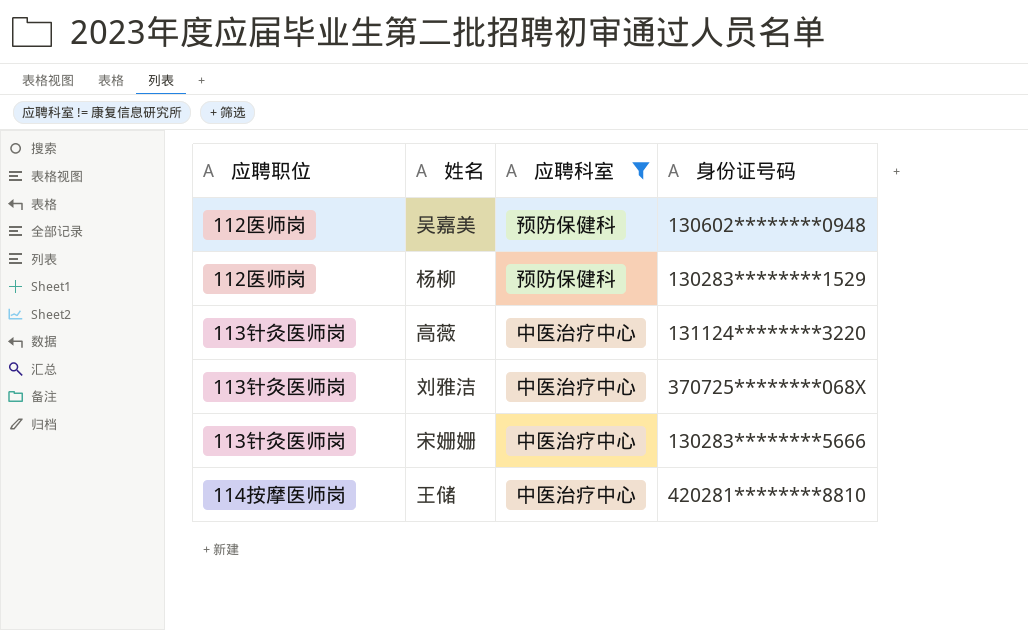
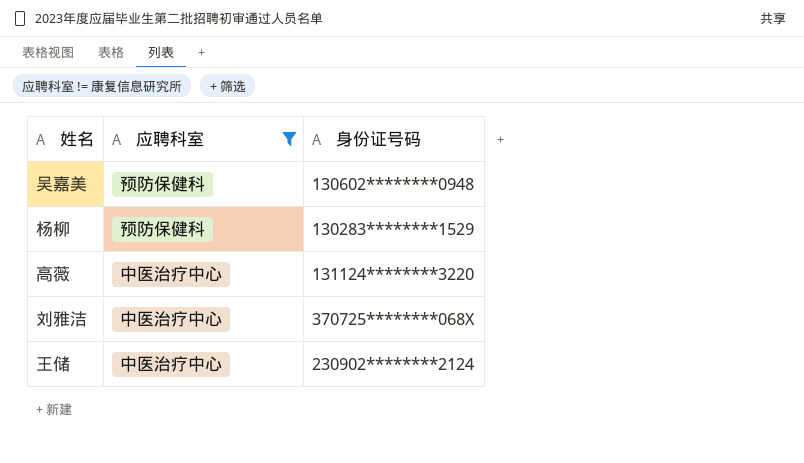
column 应聘职位 | position: 1 -> none
row 宋姗姗: 113针灸医师岗 | 中医治疗中心 | 130283********5666 -> none
王储 | 身份证号码: 420281********8810 -> 230902********2124

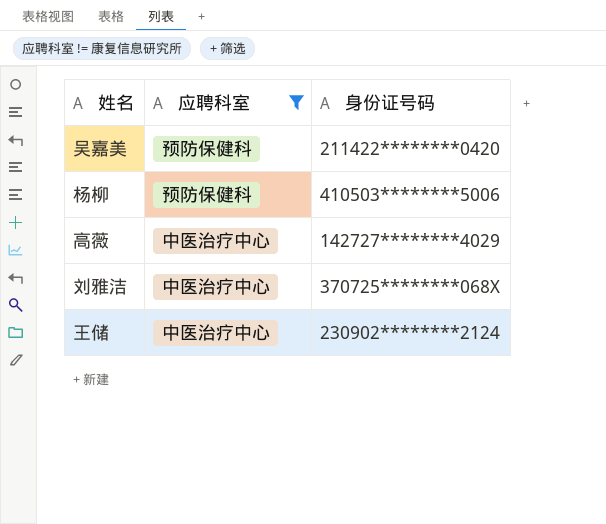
吴嘉美 | 身份证号码: 130602********0948 -> 211422********0420
杨柳 | 身份证号码: 130283********1529 -> 410503********5006
高薇 | 身份证号码: 131124********3220 -> 142727********4029

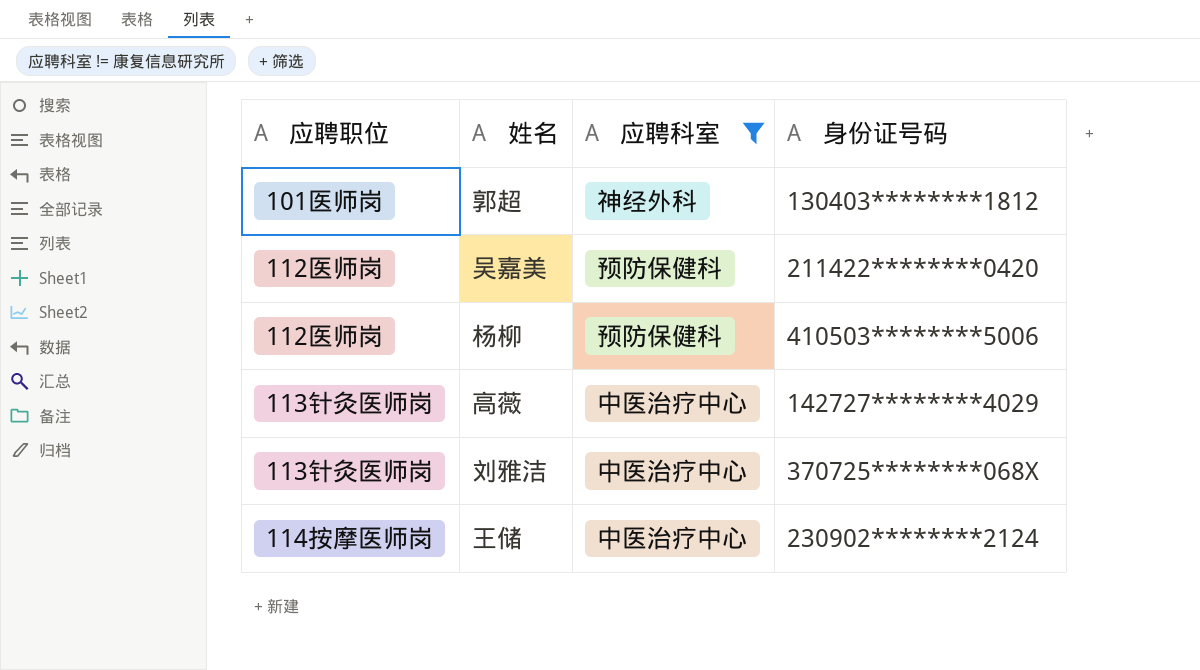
column 应聘职位 | position: none -> 1
row 郭超: none -> 101医师岗 | 神经外科 | 130403********1812

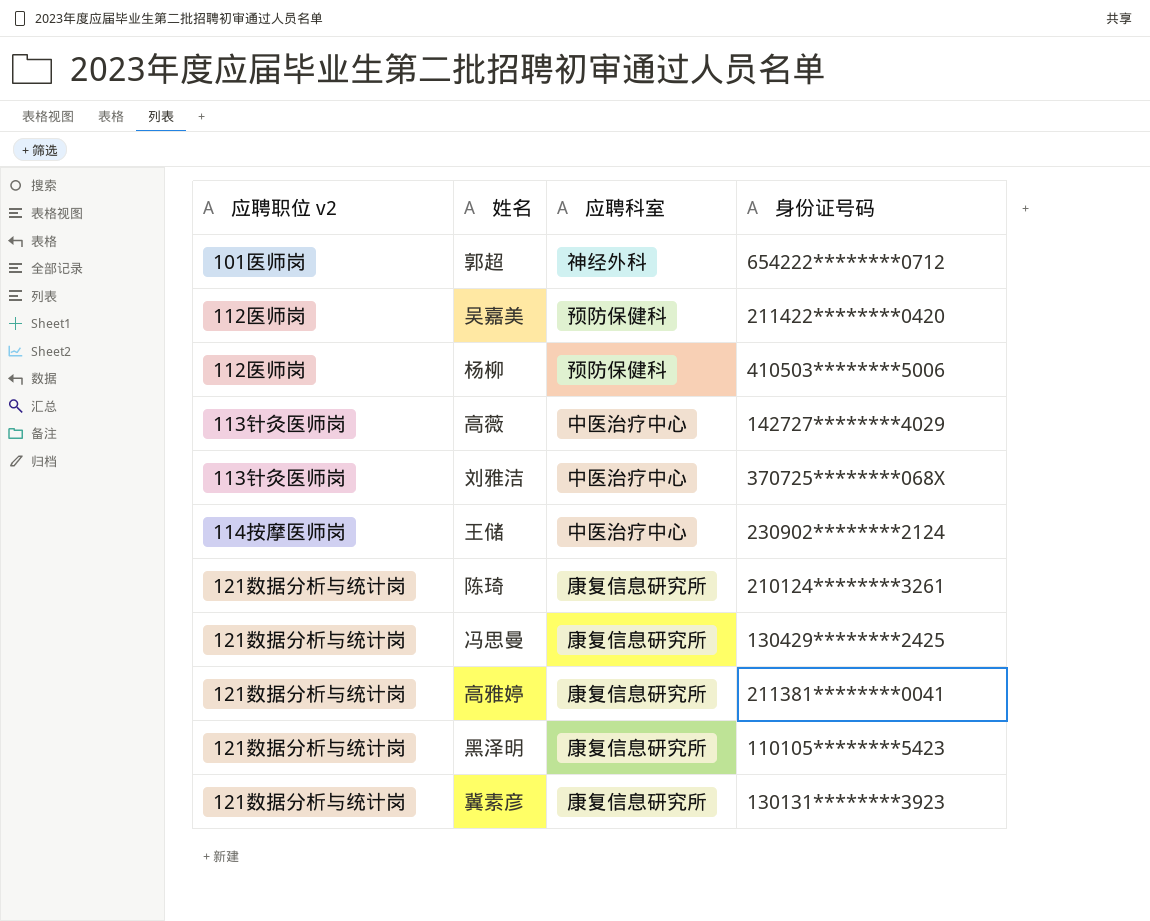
filter: 应聘科室 != 康复信息研究所 -> none
column name: 应聘职位 -> 应聘职位 v2
郭超 | 身份证号码: 130403********1812 -> 654222********0712

